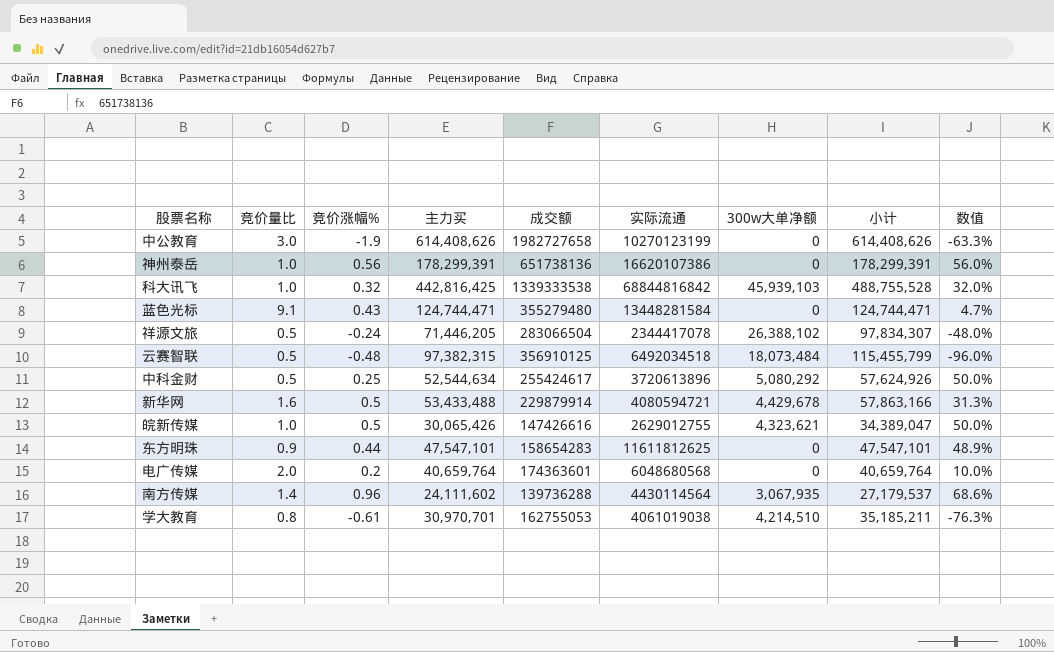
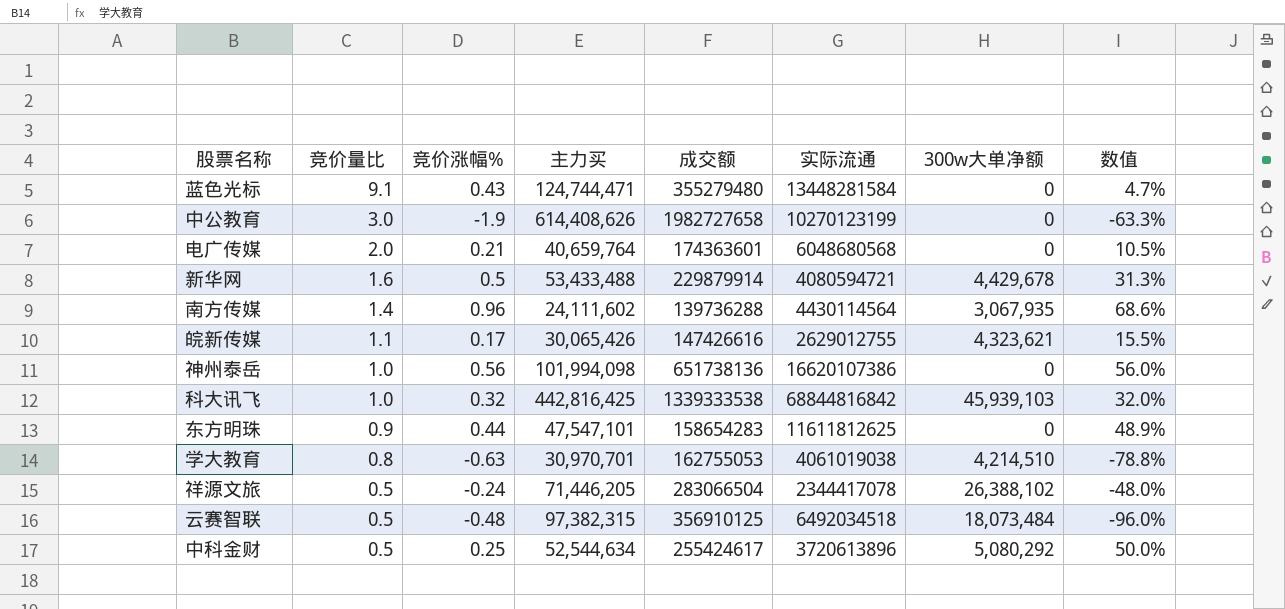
row order: none -> 竞价量比 descending
column 小计 | formula: [主力买] + [300w大单净额] -> none
电广传媒 | 竞价涨幅%: 0.2 -> 0.21
电广传媒 | 数值: 10.0% -> 10.5%
皖新传媒 | 竞价量比: 1.0 -> 1.1
皖新传媒 | 竞价涨幅%: 0.5 -> 0.17
皖新传媒 | 数值: 50.0% -> 15.5%
神州泰岳 | 主力买: 178,299,391 -> 101,994,098
学大教育 | 竞价涨幅%: -0.61 -> -0.63
学大教育 | 数值: -76.3% -> -78.8%

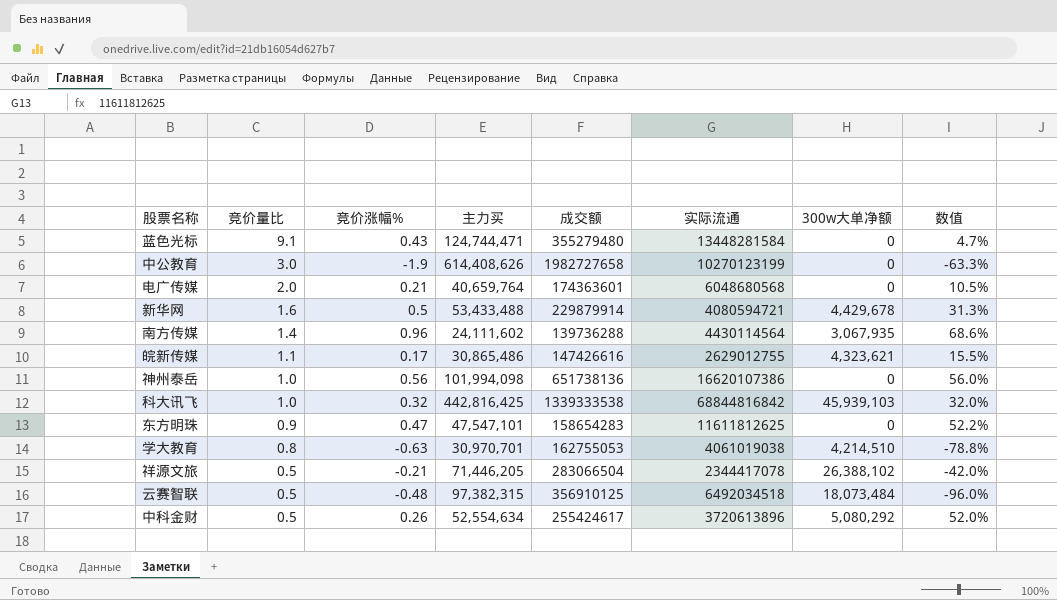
皖新传媒 | 主力买: 30,065,426 -> 30,865,486
东方明珠 | 竞价涨幅%: 0.44 -> 0.47
东方明珠 | 数值: 48.9% -> 52.2%
祥源文旅 | 竞价涨幅%: -0.24 -> -0.21
祥源文旅 | 数值: -48.0% -> -42.0%
中科金财 | 竞价涨幅%: 0.25 -> 0.26
中科金财 | 主力买: 52,544,634 -> 52,554,634
中科金财 | 数值: 50.0% -> 52.0%

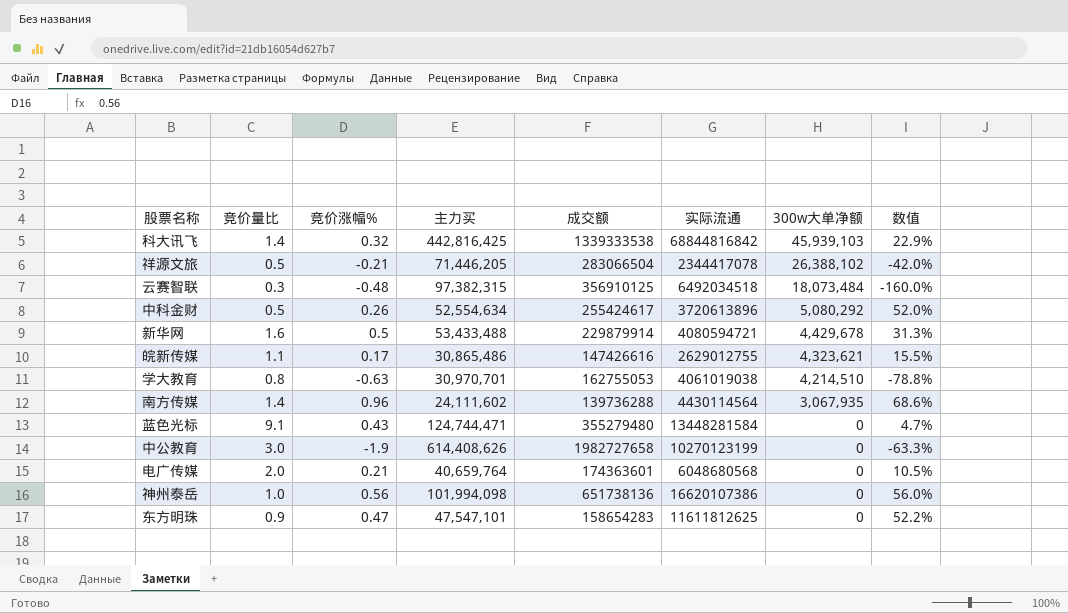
row order: 竞价量比 descending -> 300w大单净额 descending
科大讯飞 | 竞价量比: 1.0 -> 1.4
科大讯飞 | 数值: 32.0% -> 22.9%
云赛智联 | 竞价量比: 0.5 -> 0.3
云赛智联 | 数值: -96.0% -> -160.0%

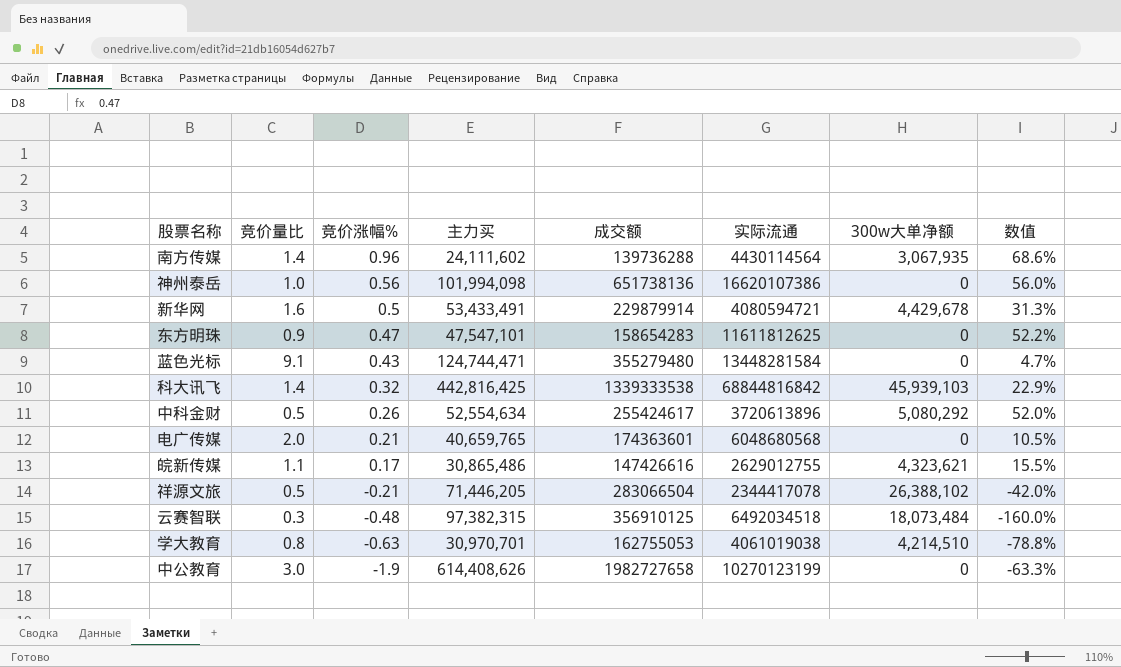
row order: 300w大单净额 descending -> 竞价涨幅% descending
新华网 | 主力买: 53,433,488 -> 53,433,491
电广传媒 | 主力买: 40,659,764 -> 40,659,765

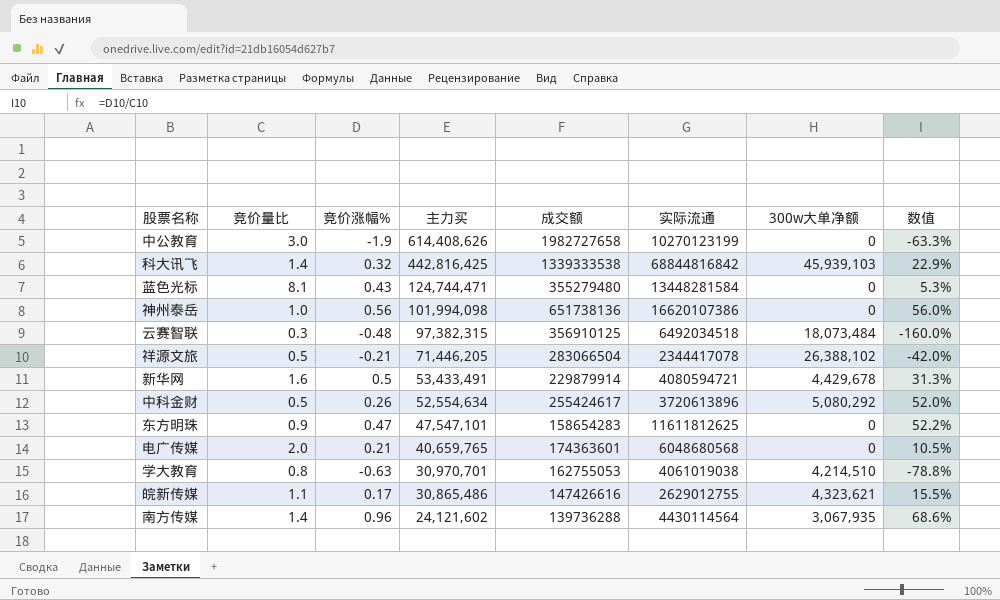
row order: 竞价涨幅% descending -> 主力买 descending
蓝色光标 | 竞价量比: 9.1 -> 8.1
蓝色光标 | 数值: 4.7% -> 5.3%
南方传媒 | 主力买: 24,111,602 -> 24,121,602

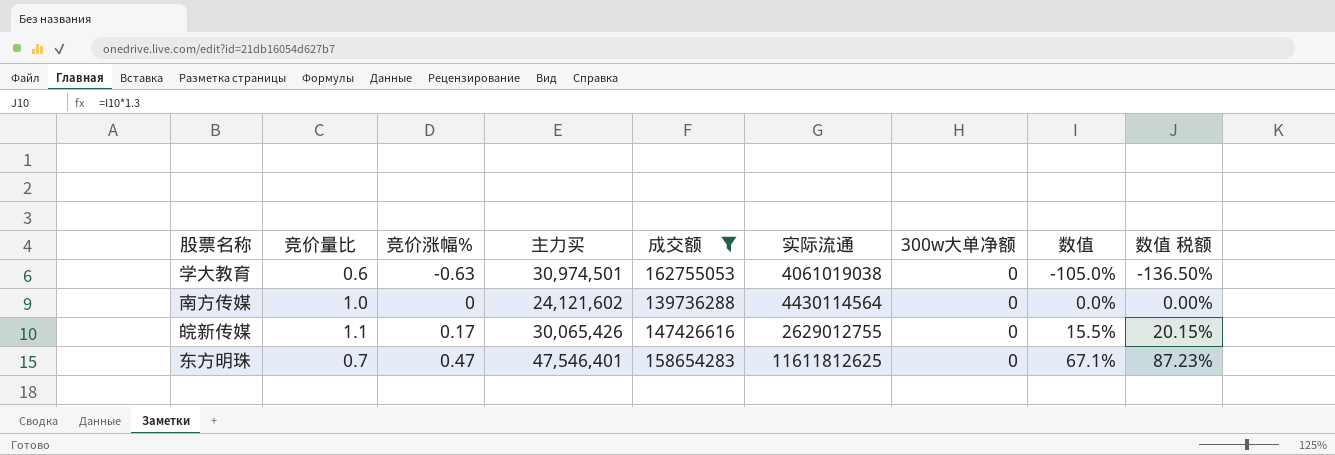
filter: none -> 成交额 <= 162755053
row order: 主力买 descending -> 竞价涨幅% ascending
column 数值 税额 | formula: none -> [数值] * 1.3
学大教育 | 竞价量比: 0.8 -> 0.6
学大教育 | 主力买: 30,970,701 -> 30,974,501
学大教育 | 300w大单净额: 4,214,510 -> 0
学大教育 | 数值: -78.8% -> -105.0%
南方传媒 | 竞价量比: 1.4 -> 1.0
南方传媒 | 竞价涨幅%: 0.96 -> 0
南方传媒 | 300w大单净额: 3,067,935 -> 0
南方传媒 | 数值: 68.6% -> 0.0%
皖新传媒 | 主力买: 30,865,486 -> 30,065,426
皖新传媒 | 300w大单净额: 4,323,621 -> 0
东方明珠 | 竞价量比: 0.9 -> 0.7
东方明珠 | 主力买: 47,547,101 -> 47,546,401
东方明珠 | 数值: 52.2% -> 67.1%

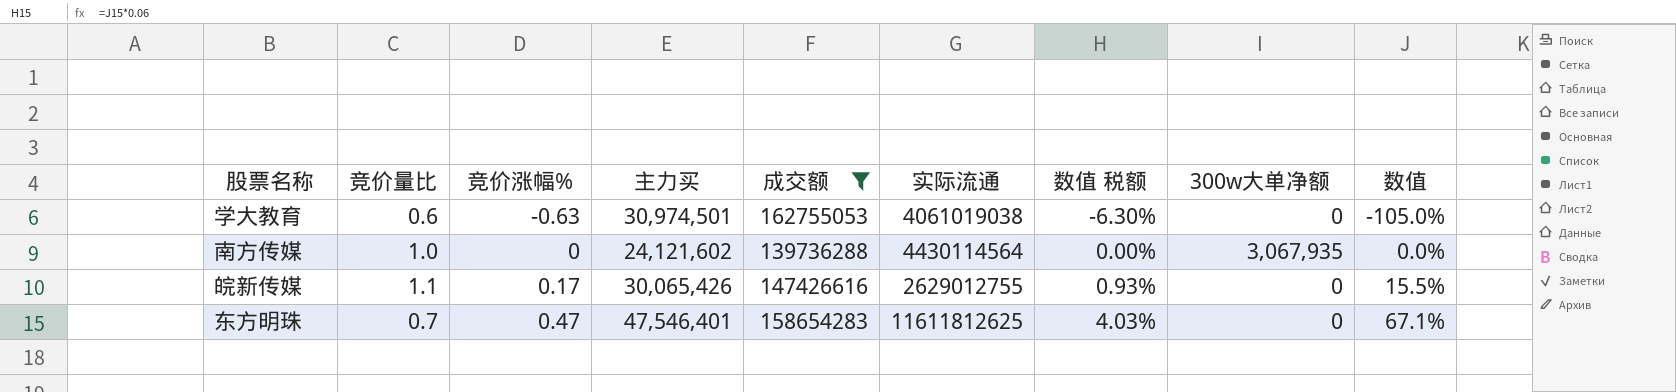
column 数值 税额 | formula: [数值] * 1.3 -> [数值] * 0.06
column 数值 税额 | position: 9 -> 7
南方传媒 | 300w大单净额: 0 -> 3,067,935

